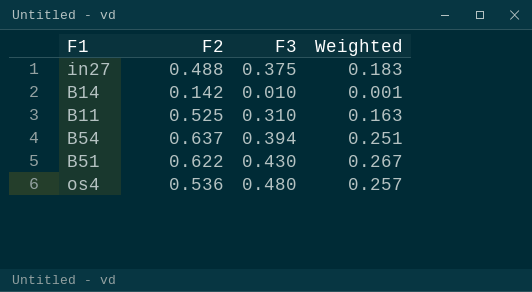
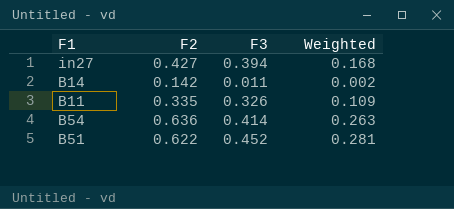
row os4: 0.536 | 0.480 | 0.257 -> none
in27 | F2: 0.488 -> 0.427
in27 | F3: 0.375 -> 0.394
in27 | Weighted: 0.183 -> 0.168
B14 | F3: 0.010 -> 0.011
B14 | Weighted: 0.001 -> 0.002
B11 | F2: 0.525 -> 0.335
B11 | F3: 0.310 -> 0.326
B11 | Weighted: 0.163 -> 0.109
B54 | F2: 0.637 -> 0.636
B54 | F3: 0.394 -> 0.414
B54 | Weighted: 0.251 -> 0.263
B51 | F3: 0.430 -> 0.452
B51 | Weighted: 0.267 -> 0.281

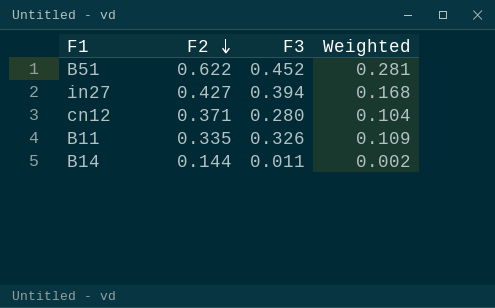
row order: none -> F2 descending
row B54: 0.636 | 0.414 | 0.263 -> none
row cn12: none -> 0.371 | 0.280 | 0.104
B14 | F2: 0.142 -> 0.144

